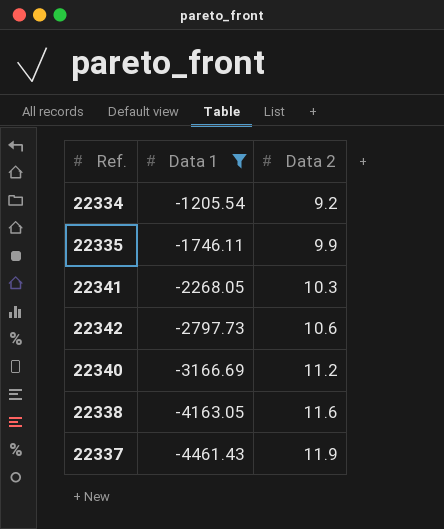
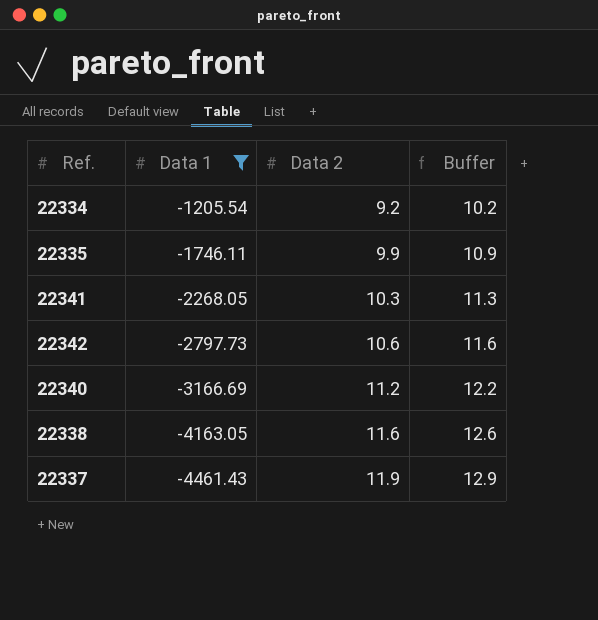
column Buffer | formula: none -> [Data 2] + 1

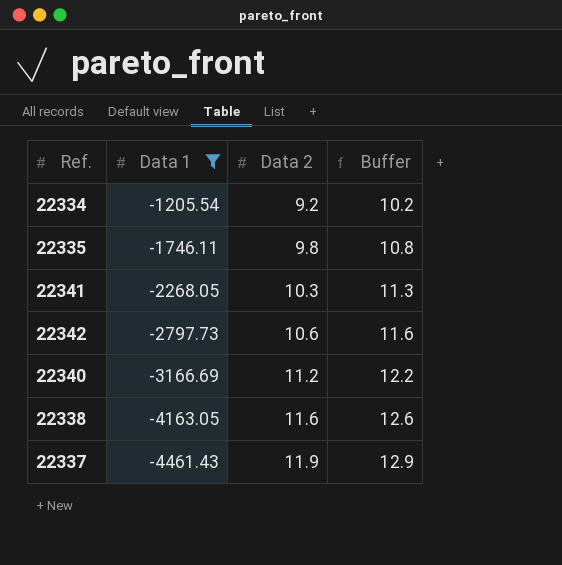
22335 | Data 2: 9.9 -> 9.8
22335 | Buffer: 10.9 -> 10.8

